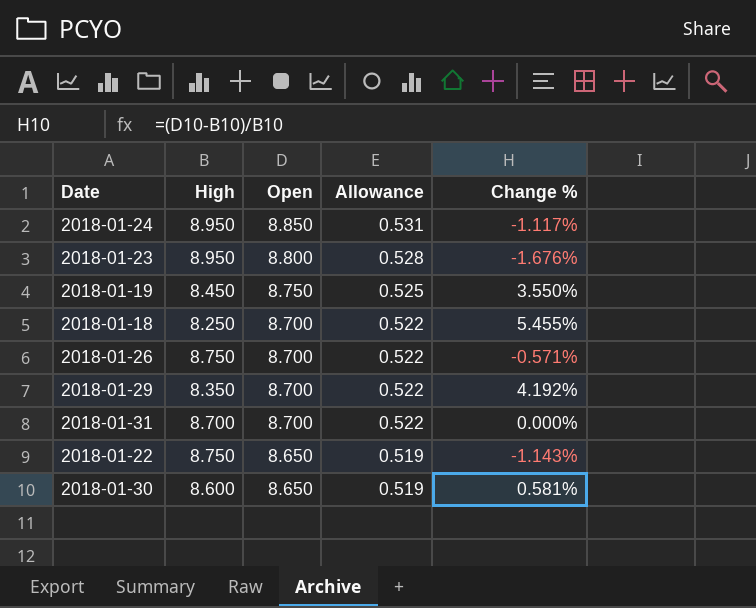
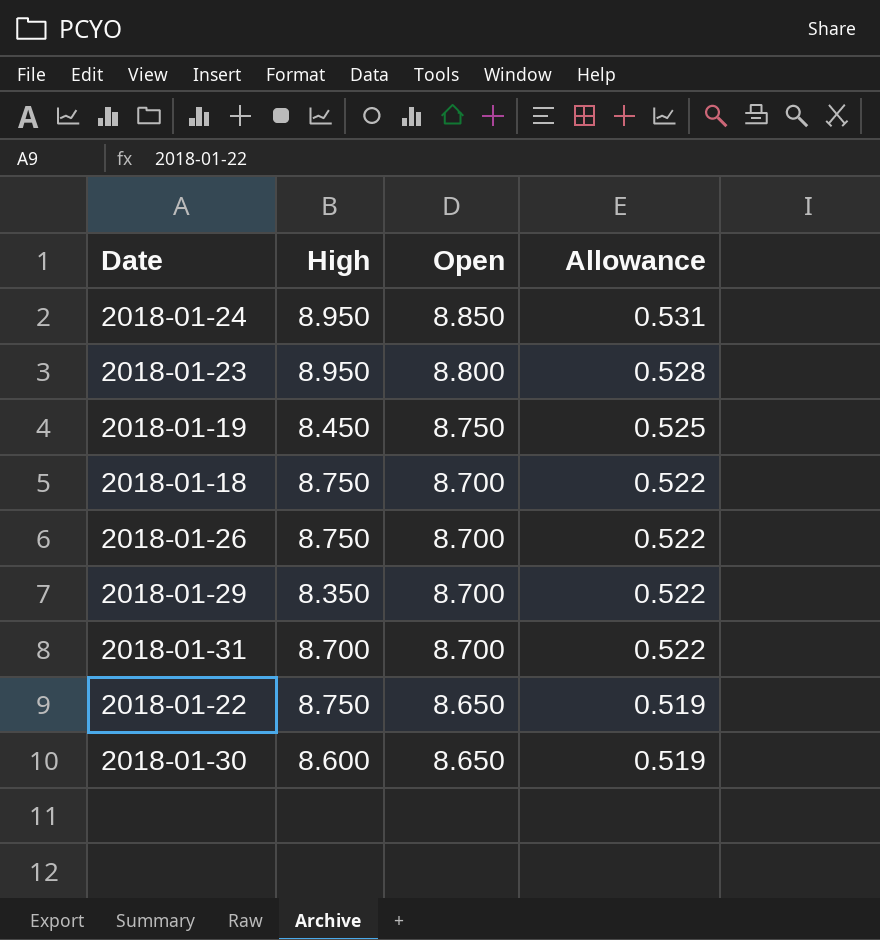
column Change % | formula: ([Open] - [High]) / [High] -> none
2018-01-18 | High: 8.250 -> 8.750

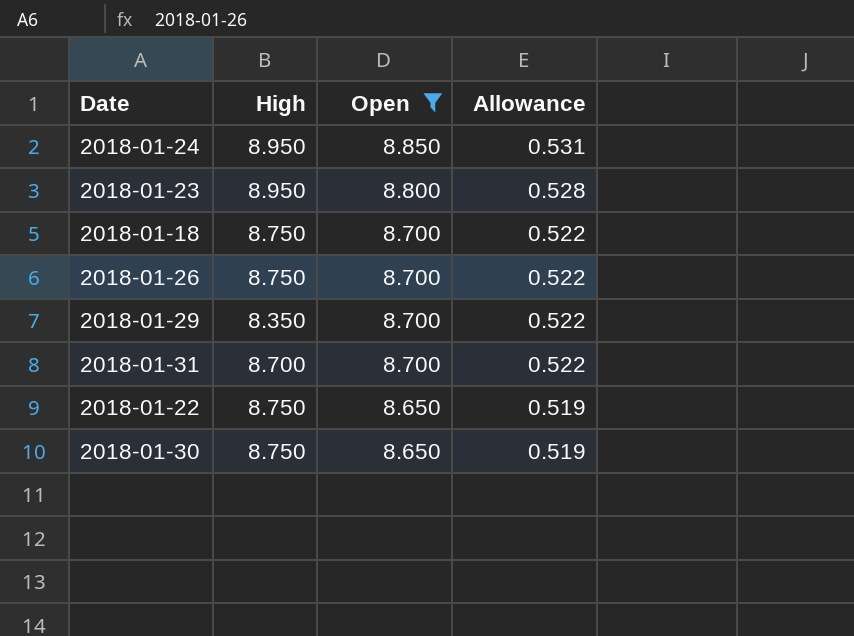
filter: none -> Open != 8.750
2018-01-30 | High: 8.600 -> 8.750

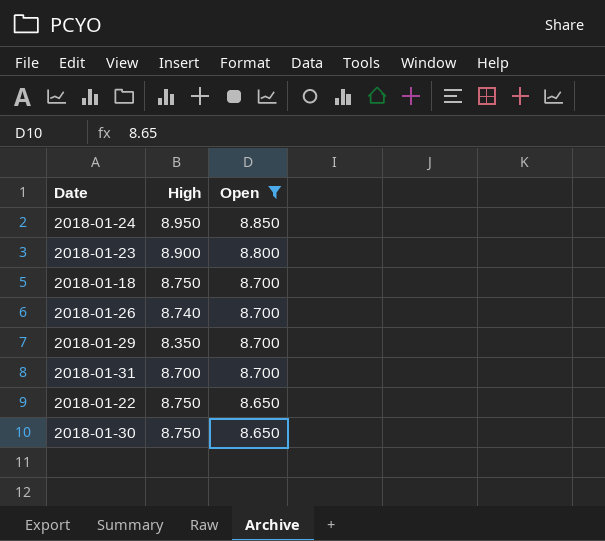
column Allowance | formula: [Open] * 0.06 -> none
2018-01-23 | High: 8.950 -> 8.900
2018-01-26 | High: 8.750 -> 8.740

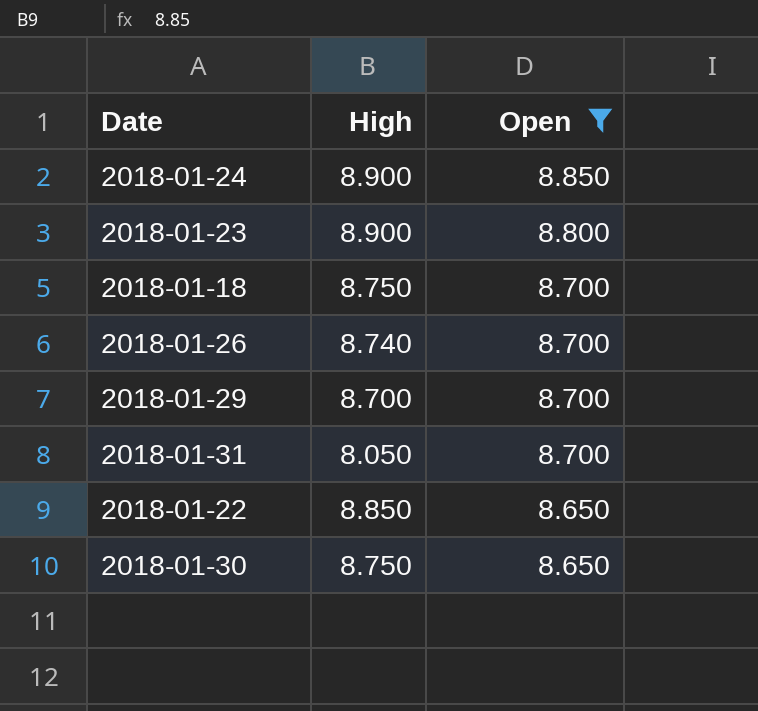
2018-01-24 | High: 8.950 -> 8.900
2018-01-29 | High: 8.350 -> 8.700
2018-01-31 | High: 8.700 -> 8.050
2018-01-22 | High: 8.750 -> 8.850

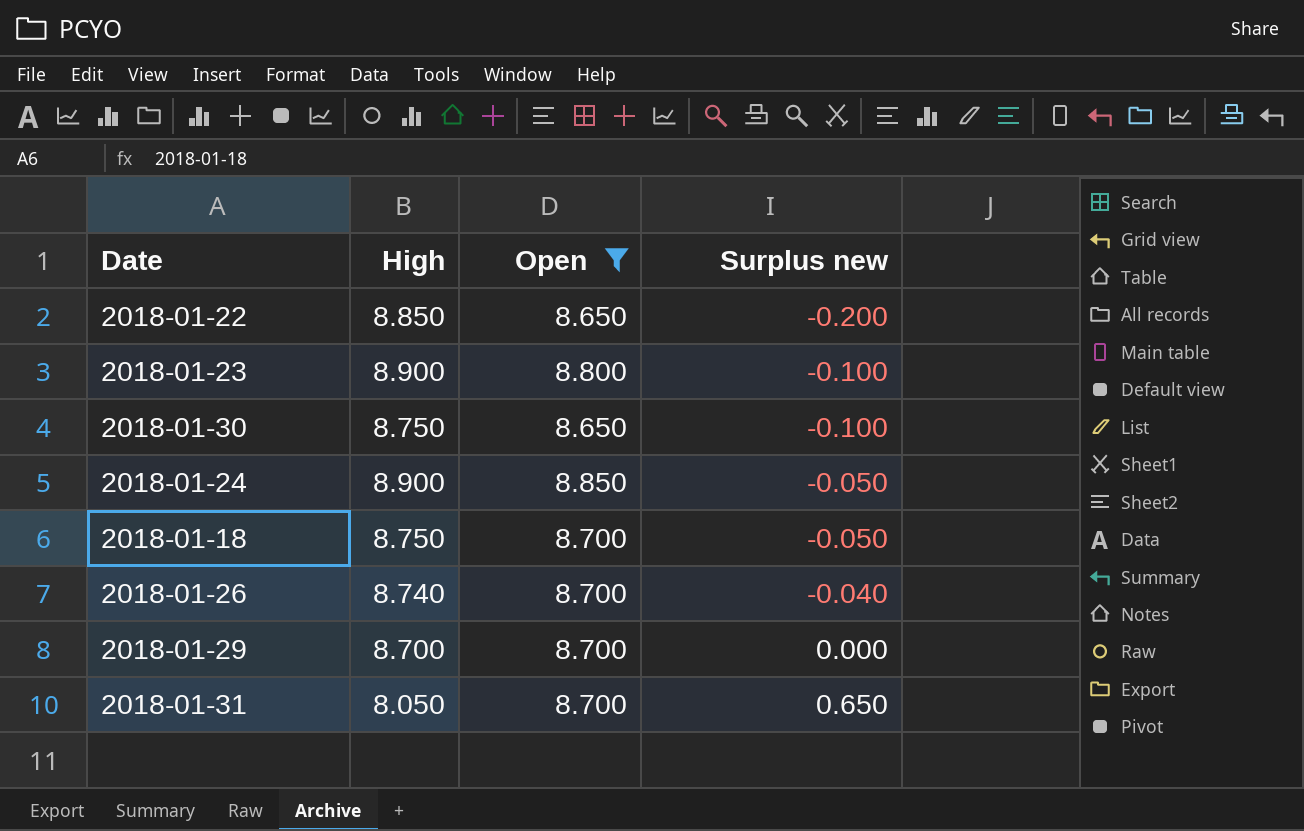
row order: Open descending -> Surplus new ascending
column Surplus new | formula: none -> [Open] - [High]

